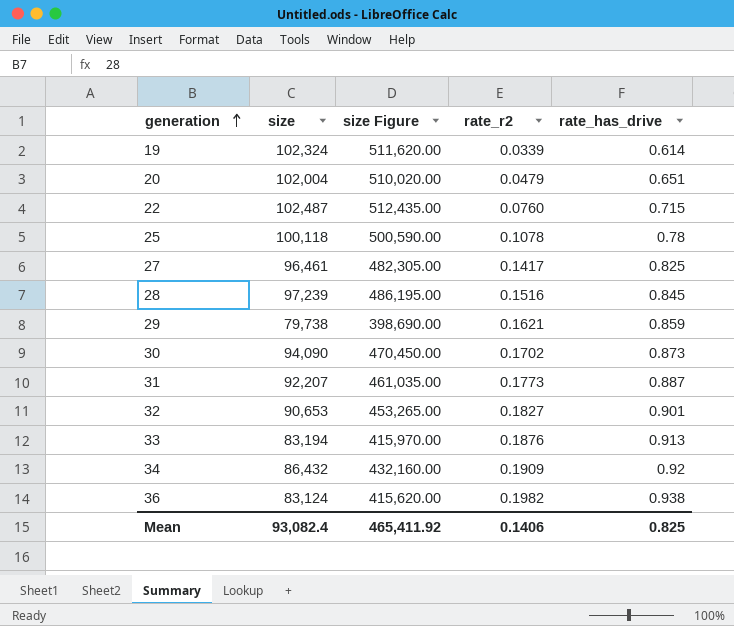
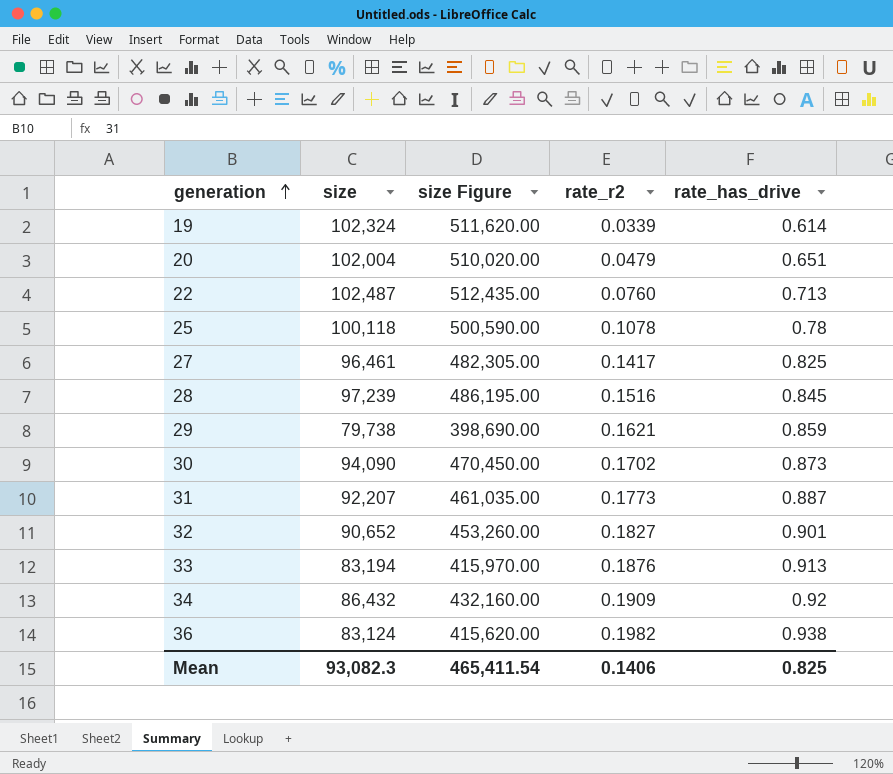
22 | rate_has_drive: 0.715 -> 0.713
32 | size: 90,653 -> 90,652
32 | size Figure: 453,265.00 -> 453,260.00
Mean | size: 93,082.4 -> 93,082.3
Mean | size Figure: 465,411.92 -> 465,411.54

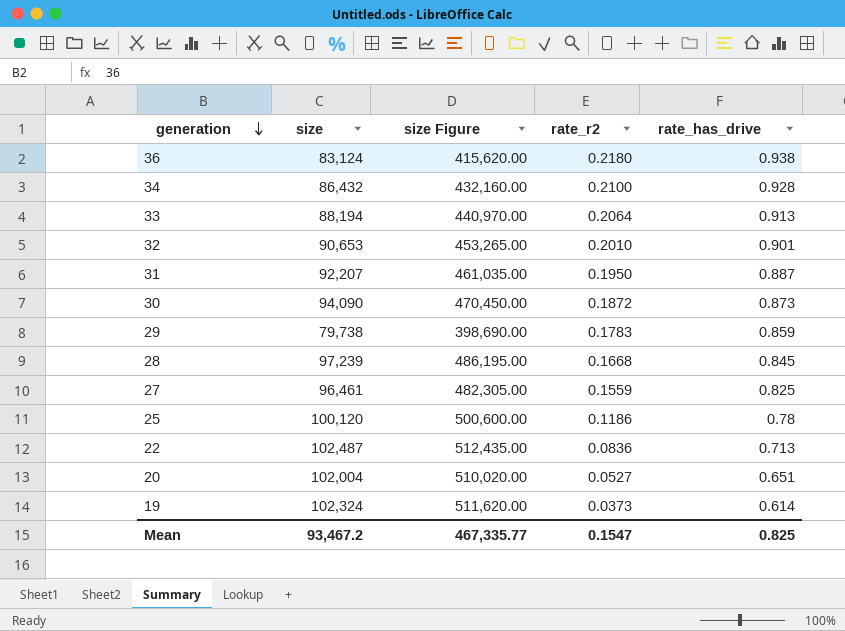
row order: generation ascending -> generation descending
36 | rate_r2: 0.1982 -> 0.2180
34 | rate_r2: 0.1909 -> 0.2100
34 | rate_has_drive: 0.92 -> 0.928
33 | size: 83,194 -> 88,194
33 | size Figure: 415,970.00 -> 440,970.00
33 | rate_r2: 0.1876 -> 0.2064
32 | size: 90,652 -> 90,653
32 | size Figure: 453,260.00 -> 453,265.00
32 | rate_r2: 0.1827 -> 0.2010
31 | rate_r2: 0.1773 -> 0.1950
30 | rate_r2: 0.1702 -> 0.1872
29 | rate_r2: 0.1621 -> 0.1783
28 | rate_r2: 0.1516 -> 0.1668
27 | rate_r2: 0.1417 -> 0.1559
25 | size: 100,118 -> 100,120
25 | size Figure: 500,590.00 -> 500,600.00
25 | rate_r2: 0.1078 -> 0.1186
22 | rate_r2: 0.0760 -> 0.0836
20 | rate_r2: 0.0479 -> 0.0527
19 | rate_r2: 0.0339 -> 0.0373
Mean | size: 93,082.3 -> 93,467.2
Mean | size Figure: 465,411.54 -> 467,335.77
Mean | rate_r2: 0.1406 -> 0.1547

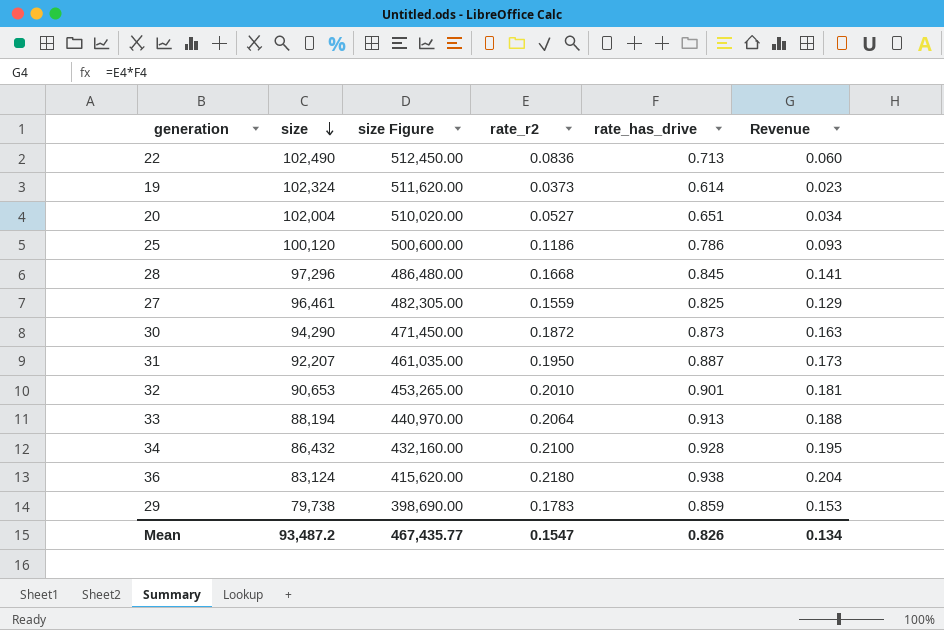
row order: generation descending -> size descending
column Revenue | formula: none -> [rate_r2] * [rate_has_drive]
22 | size: 102,487 -> 102,490
22 | size Figure: 512,435.00 -> 512,450.00
25 | rate_has_drive: 0.78 -> 0.786
28 | size: 97,239 -> 97,296
28 | size Figure: 486,195.00 -> 486,480.00
30 | size: 94,090 -> 94,290
30 | size Figure: 470,450.00 -> 471,450.00
Mean | size: 93,467.2 -> 93,487.2
Mean | size Figure: 467,335.77 -> 467,435.77
Mean | rate_has_drive: 0.825 -> 0.826

